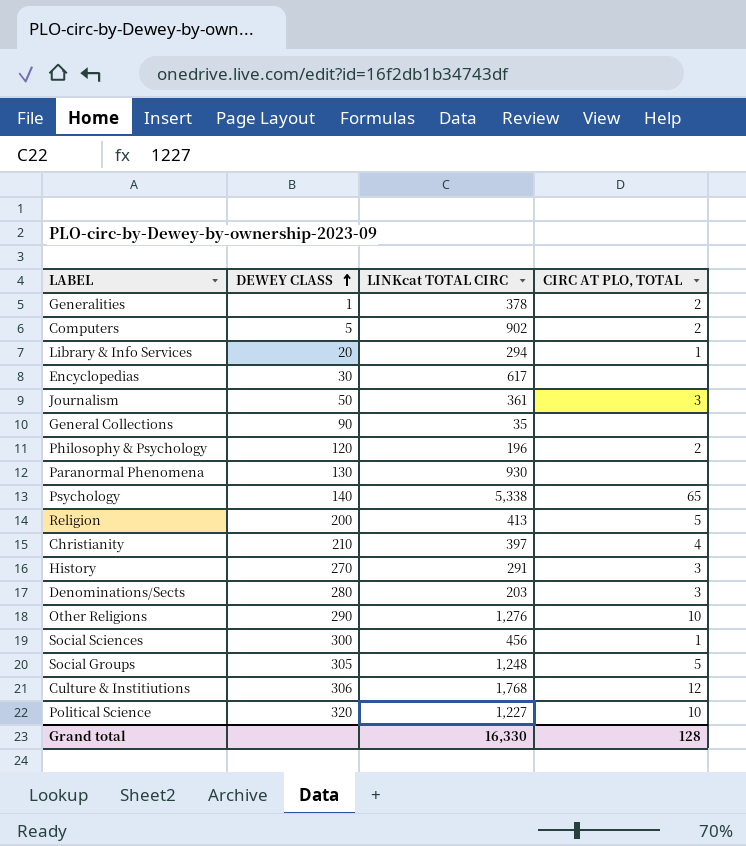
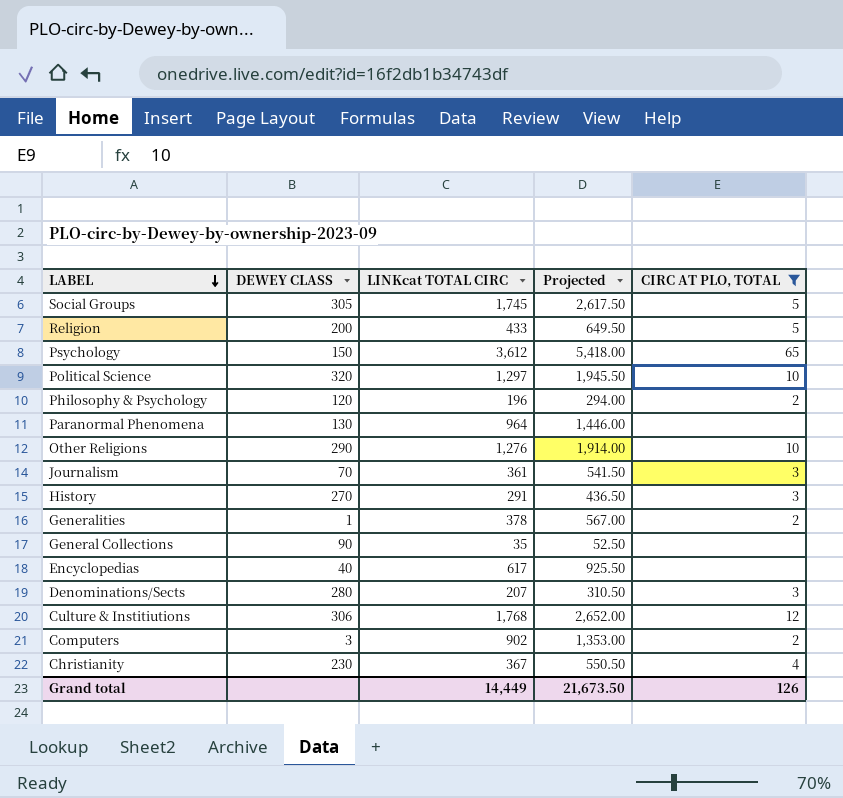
filter: none -> CIRC AT PLO, TOTAL != 1
row order: DEWEY CLASS ascending -> LABEL descending
column Projected | formula: none -> [LINKcat TOTAL CIRC] * 1.5
Social Groups | LINKcat TOTAL CIRC: 1,248 -> 1,745
Religion | LINKcat TOTAL CIRC: 413 -> 433
Psychology | DEWEY CLASS: 140 -> 150
Psychology | LINKcat TOTAL CIRC: 5,338 -> 3,612
Political Science | LINKcat TOTAL CIRC: 1,227 -> 1,297
Paranormal Phenomena | LINKcat TOTAL CIRC: 930 -> 964
Journalism | DEWEY CLASS: 50 -> 70
Encyclopedias | DEWEY CLASS: 30 -> 40
Denominations/Sects | LINKcat TOTAL CIRC: 203 -> 207
Computers | DEWEY CLASS: 5 -> 3
Christianity | DEWEY CLASS: 210 -> 230
Christianity | LINKcat TOTAL CIRC: 397 -> 367
Grand total | LINKcat TOTAL CIRC: 16,330 -> 14,449
Grand total | CIRC AT PLO, TOTAL: 128 -> 126

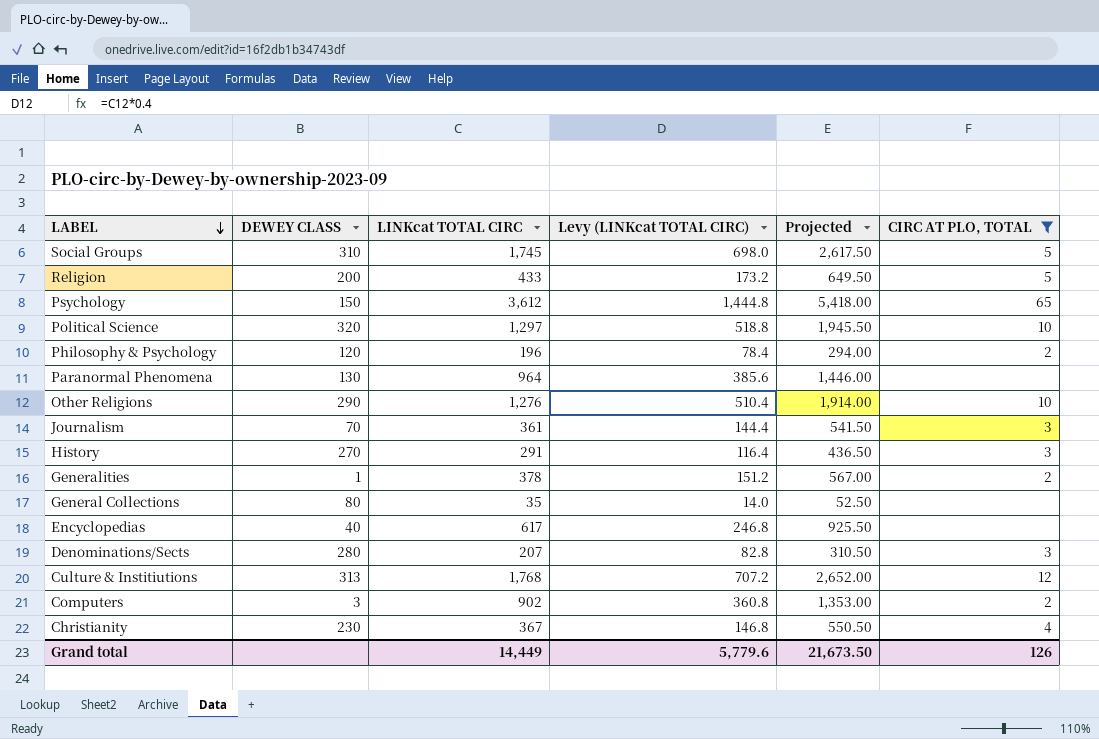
column Levy (LINKcat TOTAL CIRC) | formula: none -> [LINKcat TOTAL CIRC] * 0.4
Social Groups | DEWEY CLASS: 305 -> 310
General Collections | DEWEY CLASS: 90 -> 80
Culture & Institiutions | DEWEY CLASS: 306 -> 313

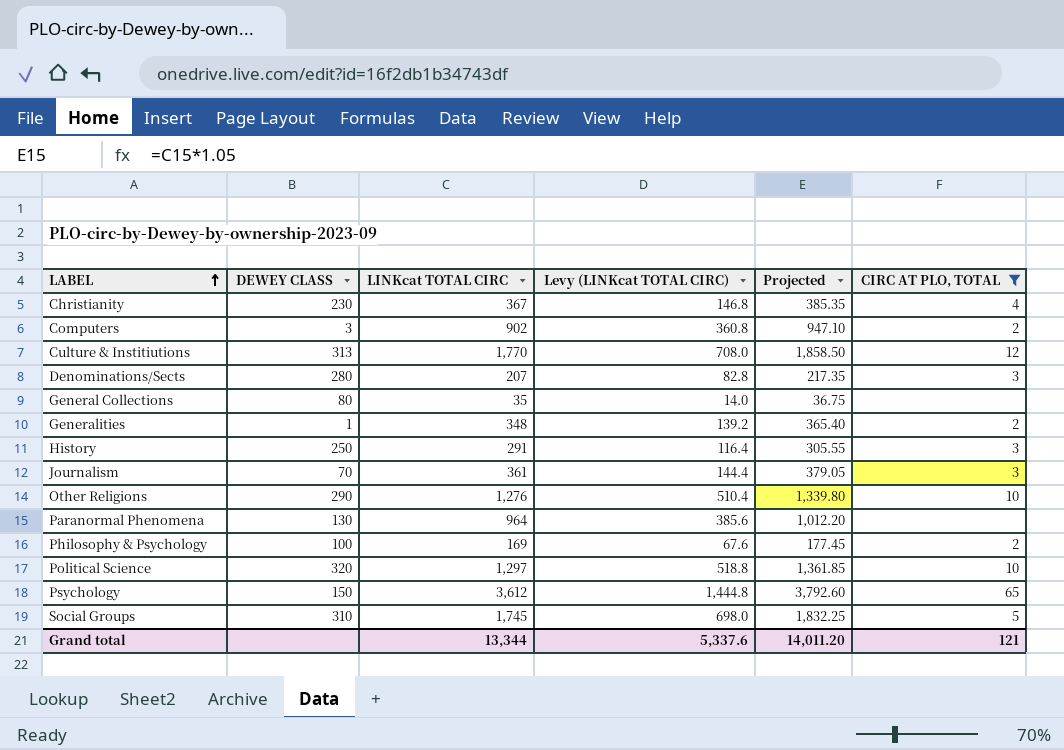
row order: LABEL descending -> LABEL ascending
column Projected | formula: [LINKcat TOTAL CIRC] * 1.5 -> [LINKcat TOTAL CIRC] * 1.05
row Religion: 200 | 433 | 173.2 | 649.50 | 5 -> none
row Encyclopedias: 40 | 617 | 246.8 | 925.50 | none -> none
Culture & Institiutions | LINKcat TOTAL CIRC: 1,768 -> 1,770
Culture & Institiutions | Levy (LINKcat TOTAL CIRC): 707.2 -> 708.0
Generalities | LINKcat TOTAL CIRC: 378 -> 348
Generalities | Levy (LINKcat TOTAL CIRC): 151.2 -> 139.2
History | DEWEY CLASS: 270 -> 250
Philosophy & Psychology | DEWEY CLASS: 120 -> 100
Philosophy & Psychology | LINKcat TOTAL CIRC: 196 -> 169
Philosophy & Psychology | Levy (LINKcat TOTAL CIRC): 78.4 -> 67.6
Grand total | LINKcat TOTAL CIRC: 14,449 -> 13,344
Grand total | Levy (LINKcat TOTAL CIRC): 5,779.6 -> 5,337.6
Grand total | Projected: 21,673.50 -> 14,011.20
Grand total | CIRC AT PLO, TOTAL: 126 -> 121

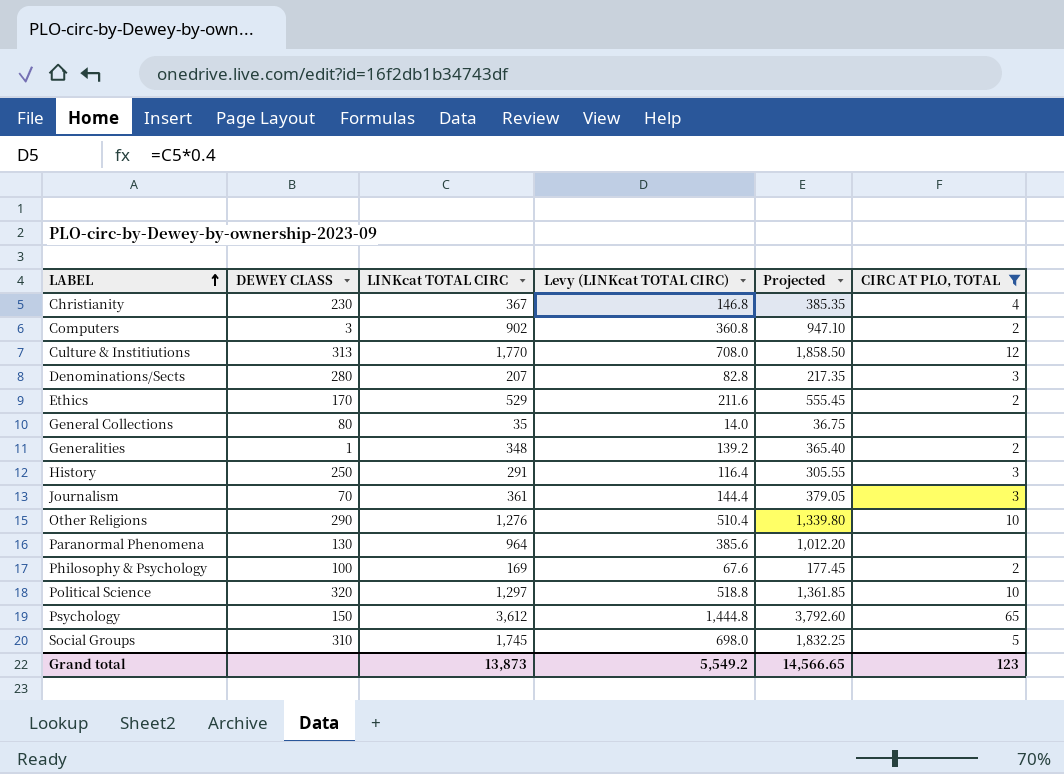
row Ethics: none -> 170 | 529 | 211.6 | 555.45 | 2
Grand total | LINKcat TOTAL CIRC: 13,344 -> 13,873
Grand total | Levy (LINKcat TOTAL CIRC): 5,337.6 -> 5,549.2
Grand total | Projected: 14,011.20 -> 14,566.65
Grand total | CIRC AT PLO, TOTAL: 121 -> 123

